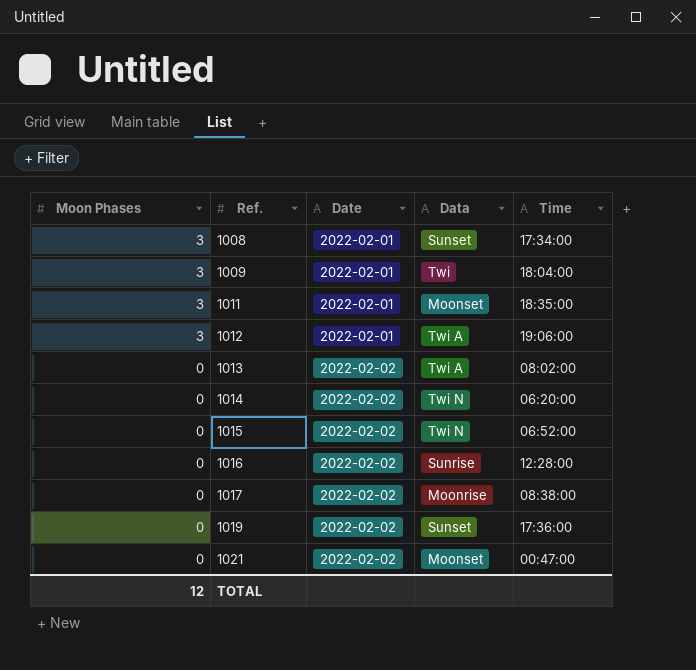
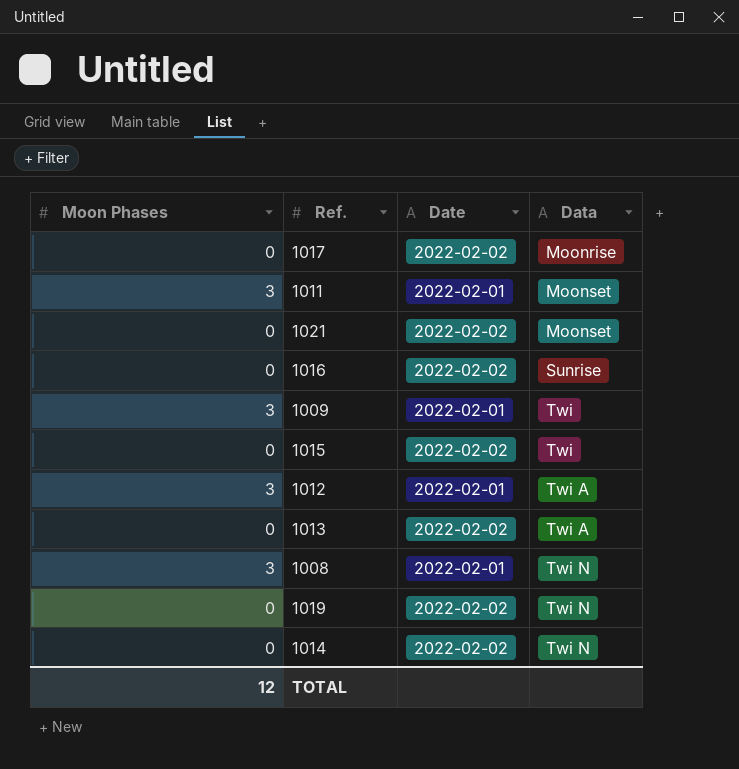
row order: Moon Phases descending -> Data ascending
column Time | position: 5 -> none
1015 | Data: Twi N -> Twi
1008 | Data: Sunset -> Twi N
1019 | Data: Sunset -> Twi N

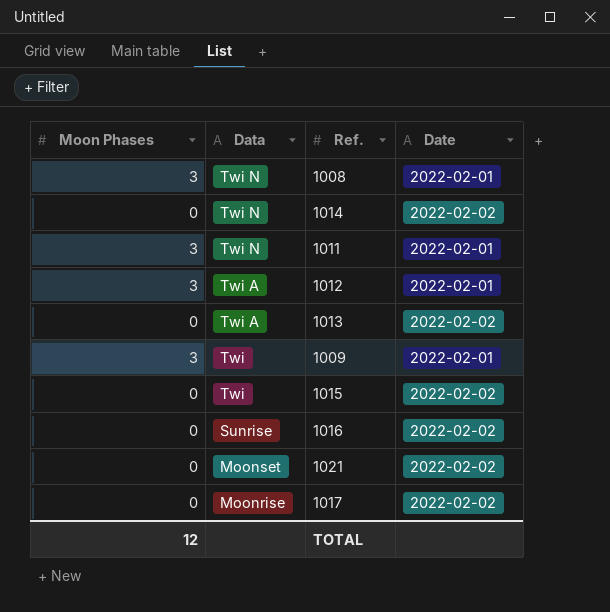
row order: Data ascending -> Data descending
column Data | position: 4 -> 2
row 1019: 0 | 2022-02-02 | Twi N -> none
1011 | Data: Moonset -> Twi N

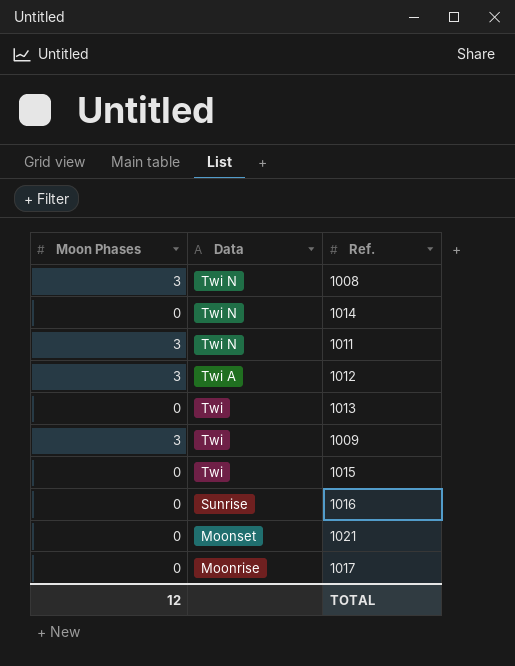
column Date | position: 4 -> none
1013 | Data: Twi A -> Twi

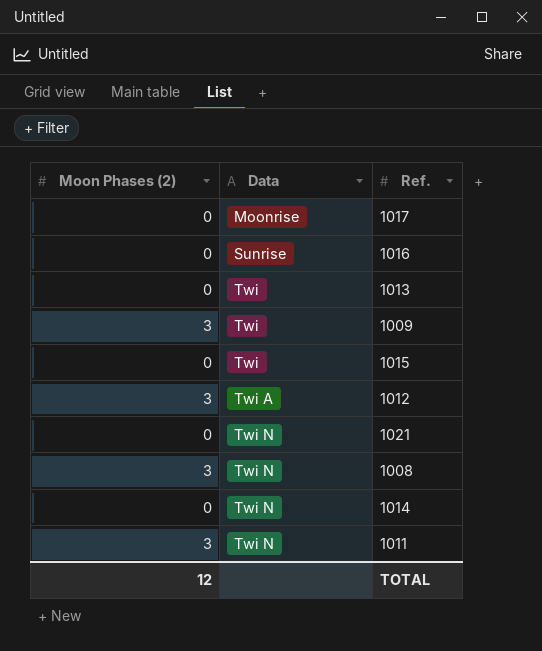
row order: Data descending -> Data ascending
column name: Moon Phases -> Moon Phases (2)
1021 | Data: Moonset -> Twi N

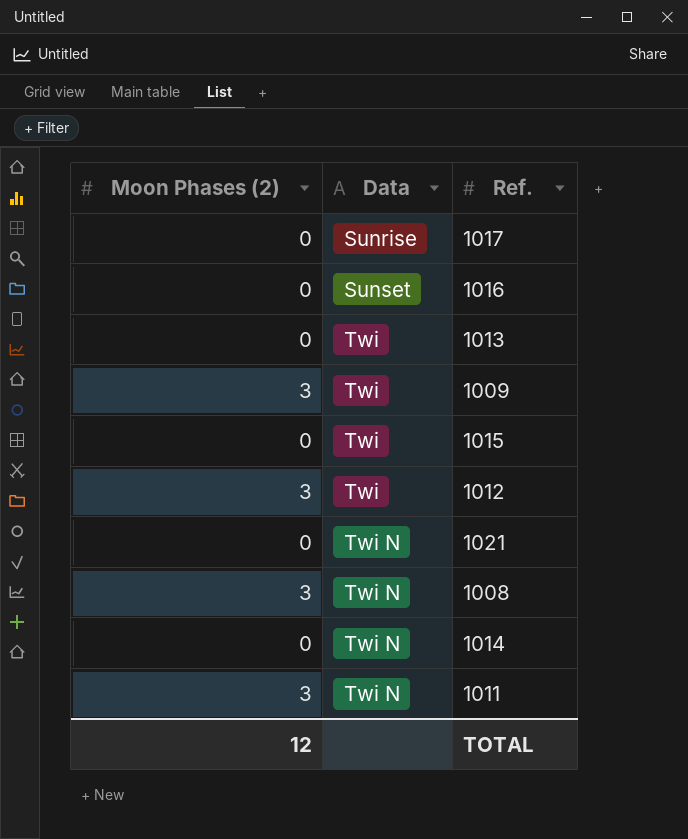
1017 | Data: Moonrise -> Sunrise
1016 | Data: Sunrise -> Sunset
1012 | Data: Twi A -> Twi

